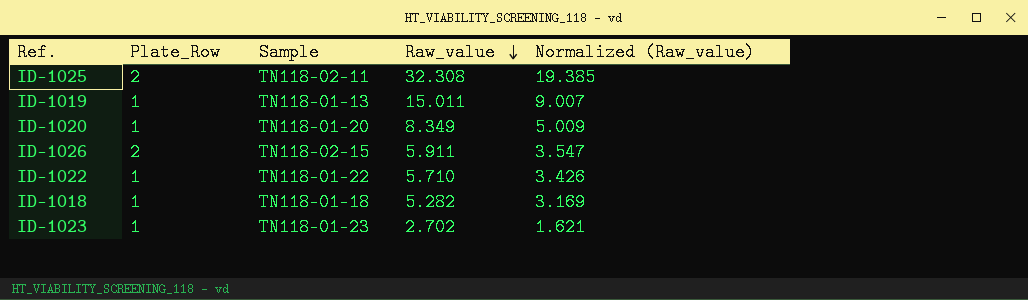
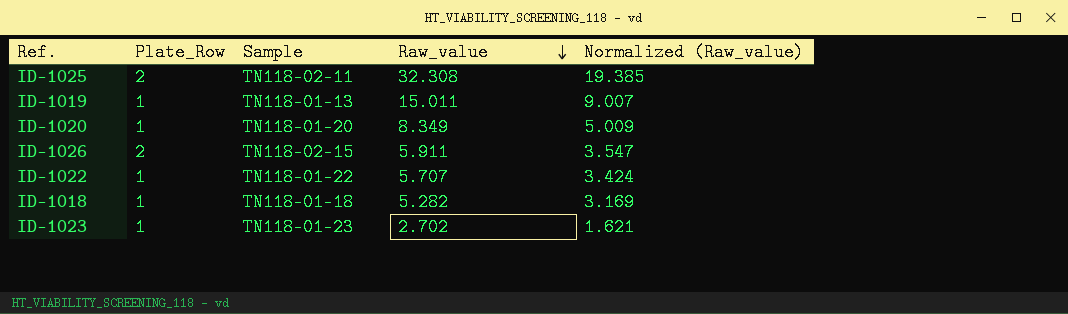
ID-1022 | Raw_value: 5.710 -> 5.707
ID-1022 | Normalized (Raw_value): 3.426 -> 3.424

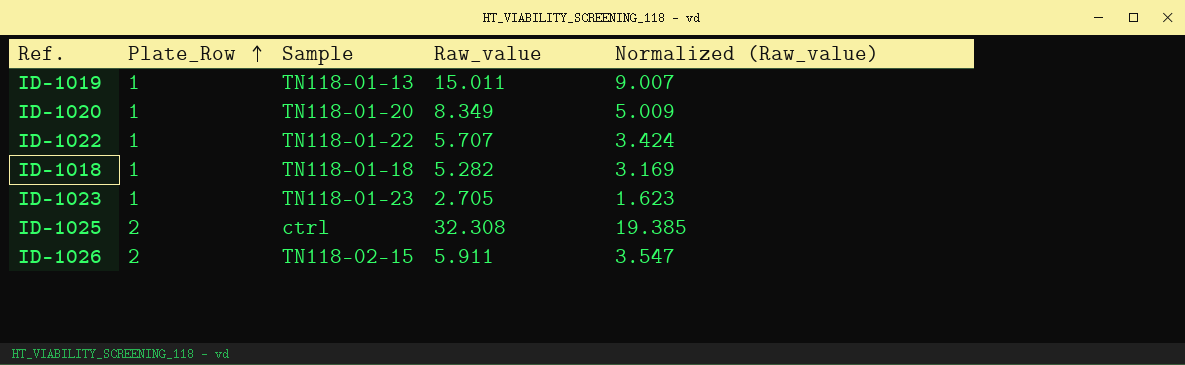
row order: Raw_value descending -> Plate_Row ascending
ID-1023 | Raw_value: 2.702 -> 2.705
ID-1023 | Normalized (Raw_value): 1.621 -> 1.623
ID-1025 | Sample: TN118-02-11 -> ctrl

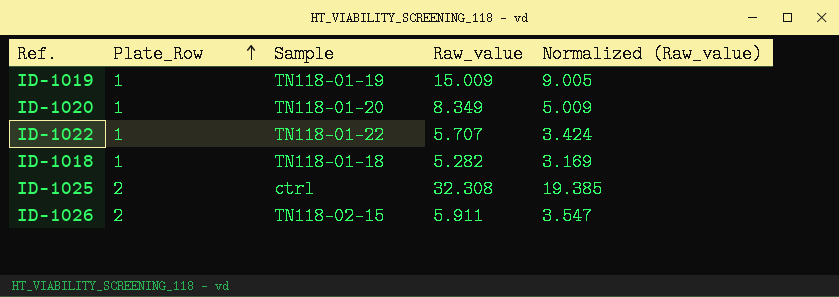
row ID-1023: 1 | TN118-01-23 | 2.705 | 1.623 -> none
ID-1019 | Sample: TN118-01-13 -> TN118-01-19
ID-1019 | Raw_value: 15.011 -> 15.009
ID-1019 | Normalized (Raw_value): 9.007 -> 9.005

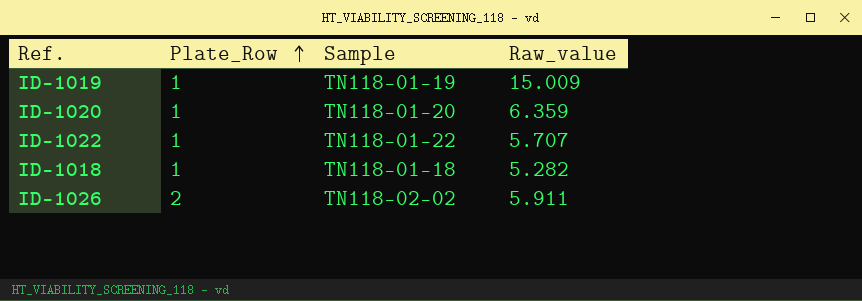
column Normalized (Raw_value) | formula: [Raw_value] * 0.6 -> none
row ID-1025: 2 | ctrl | 32.308 | 19.385 -> none
ID-1020 | Raw_value: 8.349 -> 6.359
ID-1026 | Sample: TN118-02-15 -> TN118-02-02

